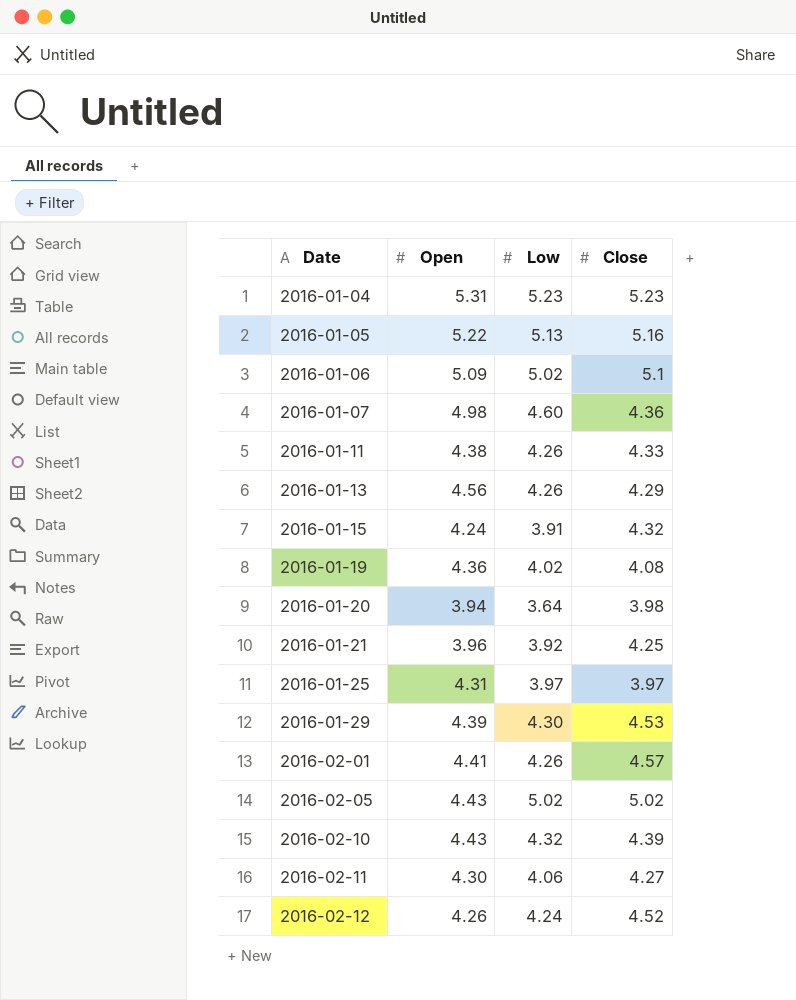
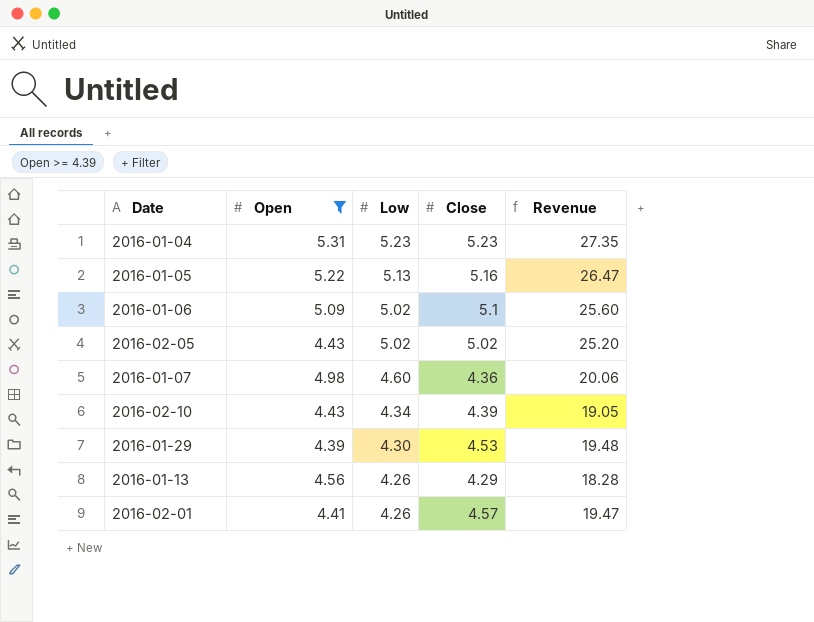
filter: none -> Open >= 4.39
row order: Date ascending -> Low descending
column Revenue | formula: none -> [Low] * [Close]
2016-02-10 | Low: 4.32 -> 4.34

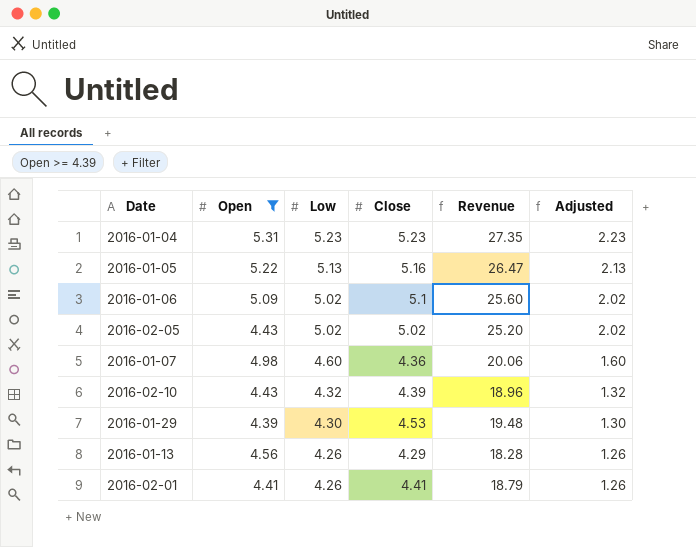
column Adjusted | formula: none -> [Low] - 3
2016-02-10 | Low: 4.34 -> 4.32
2016-02-10 | Revenue: 19.05 -> 18.96
2016-02-01 | Close: 4.57 -> 4.41
2016-02-01 | Revenue: 19.47 -> 18.79

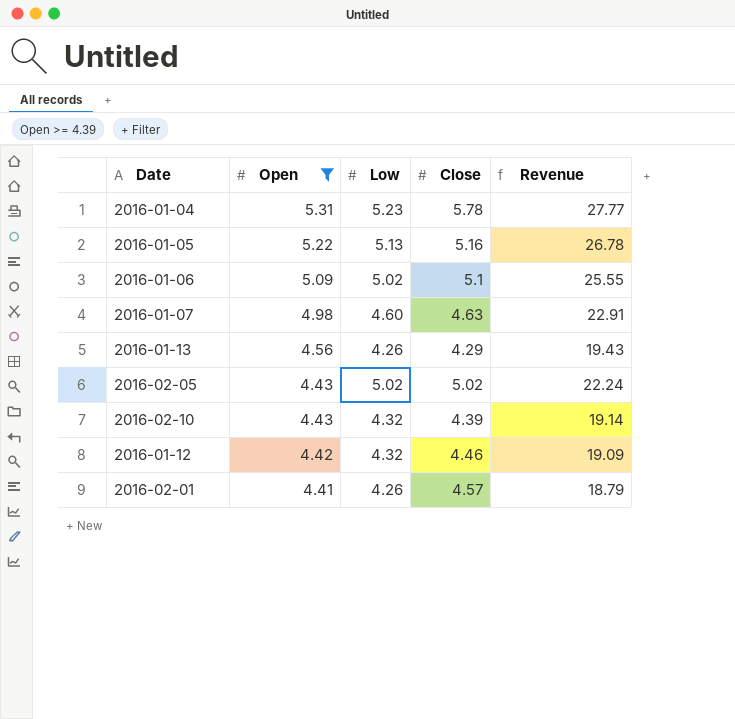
row order: Low descending -> Open descending
column Adjusted | formula: [Low] - 3 -> none
column Revenue | formula: [Low] * [Close] -> [Open] * [Low]
row 2016-01-29: 4.39 | 4.30 | 4.53 | 19.48 | 1.30 -> none
2016-01-04 | Close: 5.23 -> 5.78
2016-01-07 | Close: 4.36 -> 4.63
row 2016-01-12: none -> 4.42 | 4.32 | 4.46 | 19.09
2016-02-01 | Close: 4.41 -> 4.57

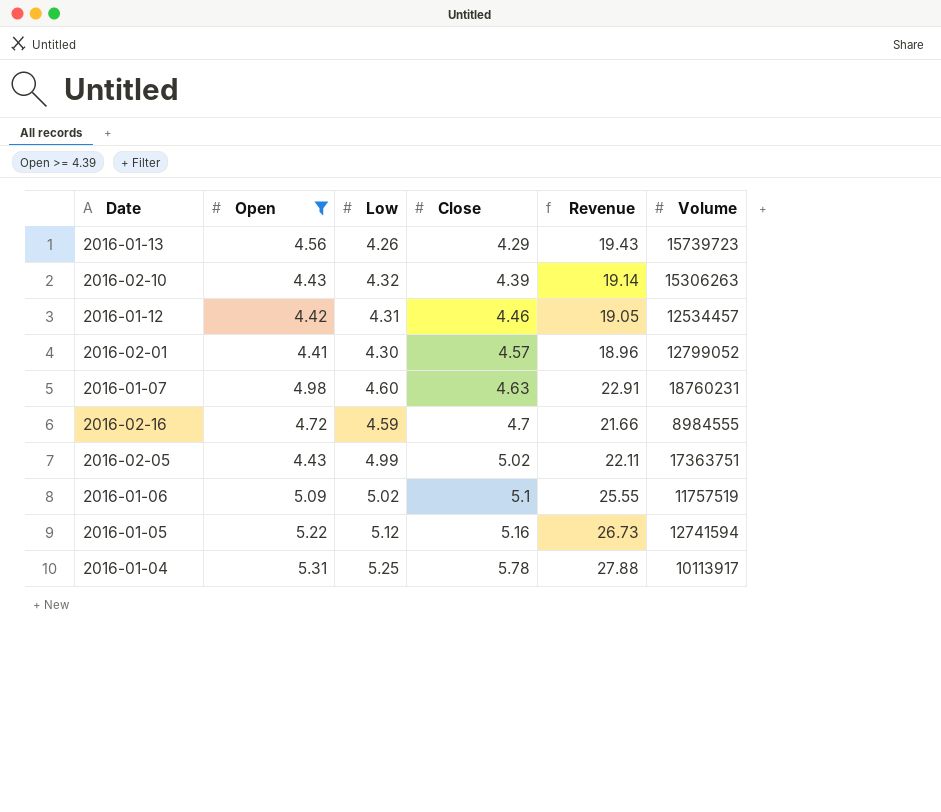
row order: Open descending -> Close ascending
column Volume | position: none -> 6
2016-01-12 | Low: 4.32 -> 4.31
2016-01-12 | Revenue: 19.09 -> 19.05
2016-02-01 | Low: 4.26 -> 4.30
2016-02-01 | Revenue: 18.79 -> 18.96
row 2016-02-16: none -> 4.72 | 4.59 | 4.7 | 21.66 | 8984555
2016-02-05 | Low: 5.02 -> 4.99
2016-02-05 | Revenue: 22.24 -> 22.11
2016-01-05 | Low: 5.13 -> 5.12
2016-01-05 | Revenue: 26.78 -> 26.73
2016-01-04 | Low: 5.23 -> 5.25
2016-01-04 | Revenue: 27.77 -> 27.88

